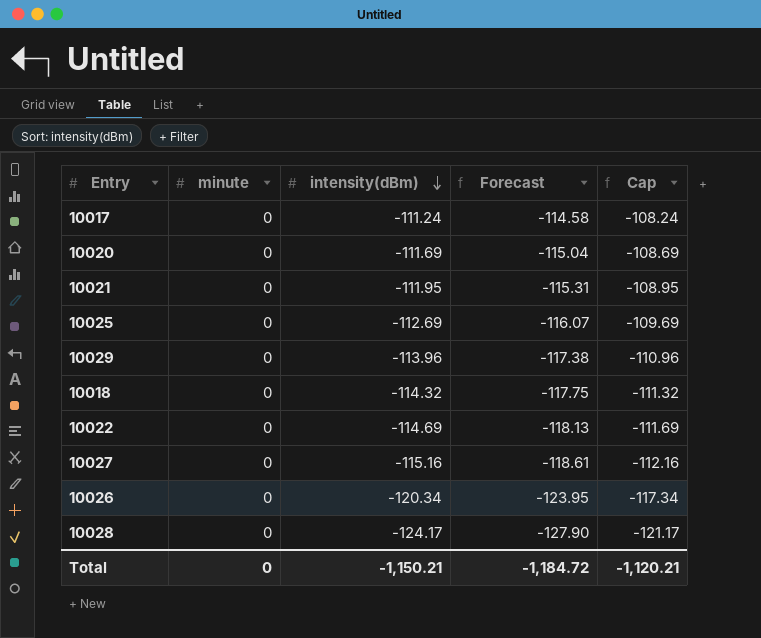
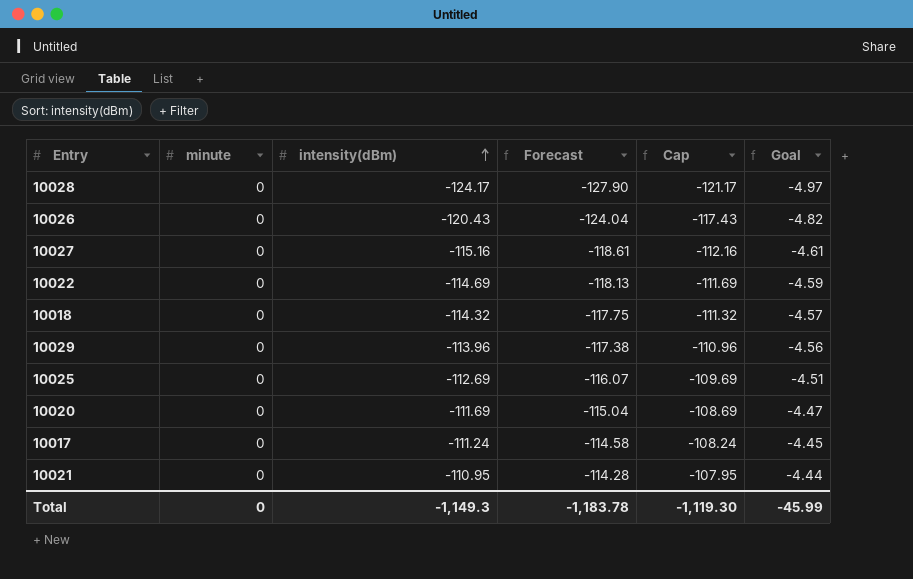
row order: intensity(dBm) descending -> intensity(dBm) ascending
column Goal | formula: none -> [intensity(dBm)] * 0.04
10026 | intensity(dBm): -120.34 -> -120.43
10026 | Forecast: -123.95 -> -124.04
10026 | Cap: -117.34 -> -117.43
10021 | intensity(dBm): -111.95 -> -110.95
10021 | Forecast: -115.31 -> -114.28
10021 | Cap: -108.95 -> -107.95
Total | intensity(dBm): -1,150.21 -> -1,149.3
Total | Forecast: -1,184.72 -> -1,183.78
Total | Cap: -1,120.21 -> -1,119.30

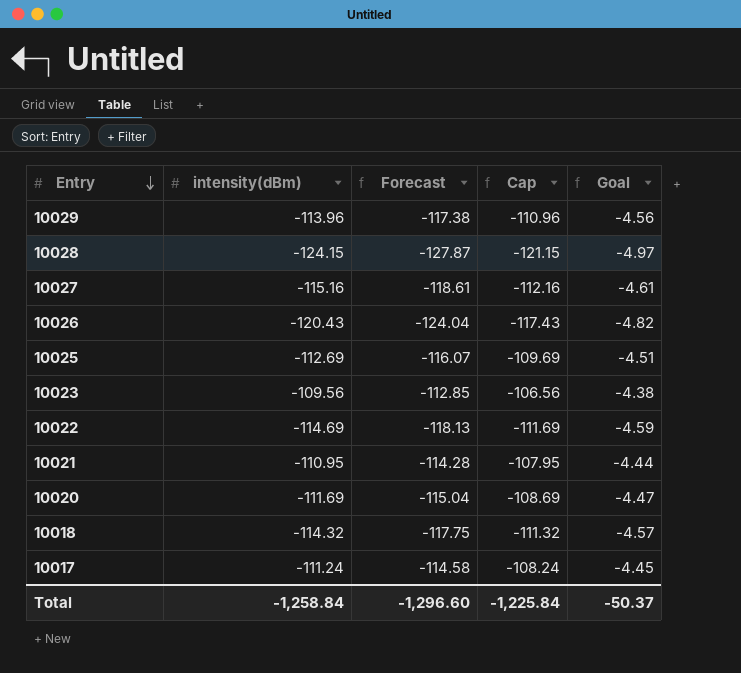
row order: intensity(dBm) ascending -> Entry descending
column minute | position: 2 -> none
10028 | intensity(dBm): -124.17 -> -124.15
10028 | Forecast: -127.90 -> -127.87
10028 | Cap: -121.17 -> -121.15
row 10023: none -> -109.56 | -112.85 | -106.56 | -4.38
Total | intensity(dBm): -1,149.3 -> -1,258.84
Total | Forecast: -1,183.78 -> -1,296.60
Total | Cap: -1,119.30 -> -1,225.84
Total | Goal: -45.99 -> -50.37

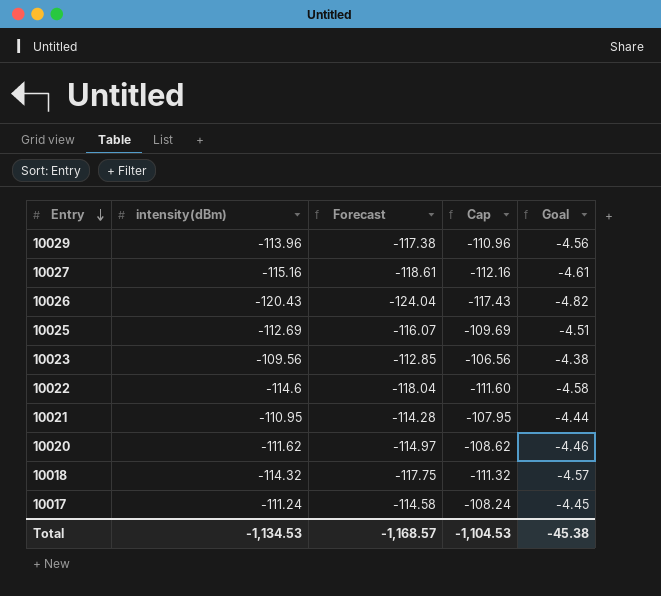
row 10028: -124.15 | -127.87 | -121.15 | -4.97 -> none
10022 | intensity(dBm): -114.69 -> -114.6
10022 | Forecast: -118.13 -> -118.04
10022 | Cap: -111.69 -> -111.60
10022 | Goal: -4.59 -> -4.58
10020 | intensity(dBm): -111.69 -> -111.62
10020 | Forecast: -115.04 -> -114.97
10020 | Cap: -108.69 -> -108.62
10020 | Goal: -4.47 -> -4.46
Total | intensity(dBm): -1,258.84 -> -1,134.53
Total | Forecast: -1,296.60 -> -1,168.57
Total | Cap: -1,225.84 -> -1,104.53
Total | Goal: -50.37 -> -45.38

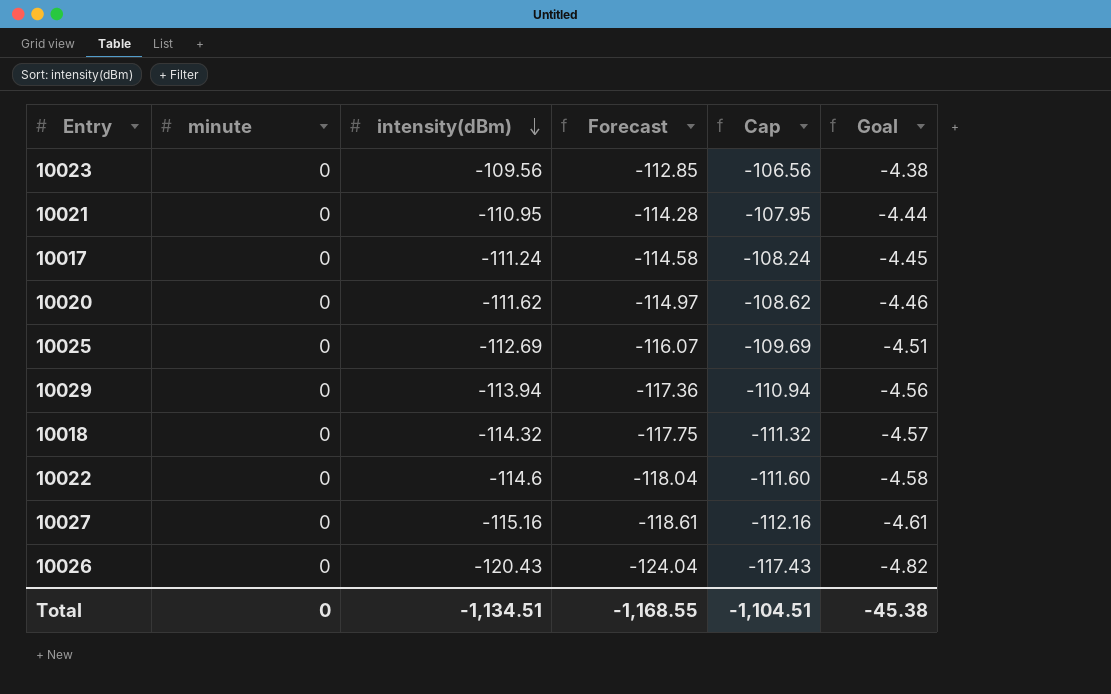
row order: Entry descending -> intensity(dBm) descending
column minute | position: none -> 2
10029 | intensity(dBm): -113.96 -> -113.94
10029 | Forecast: -117.38 -> -117.36
10029 | Cap: -110.96 -> -110.94
Total | intensity(dBm): -1,134.53 -> -1,134.51
Total | Forecast: -1,168.57 -> -1,168.55
Total | Cap: -1,104.53 -> -1,104.51

